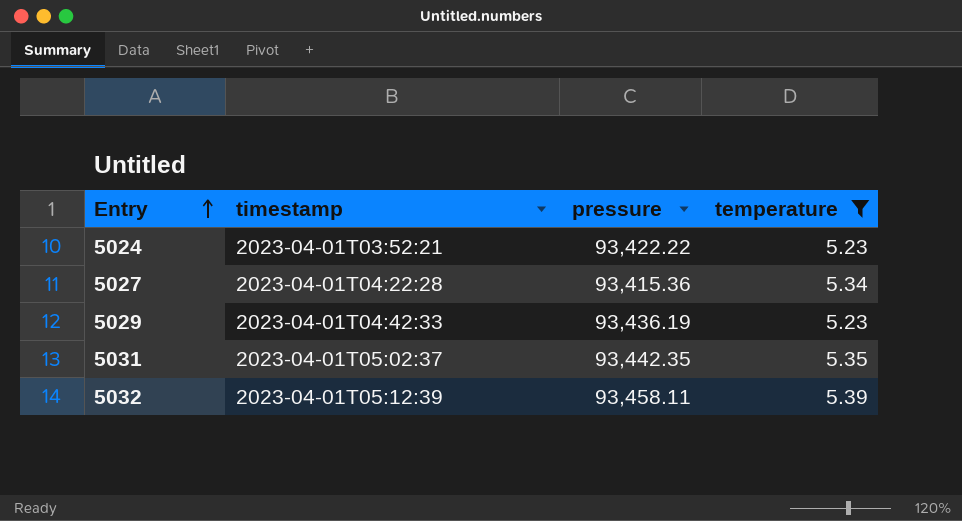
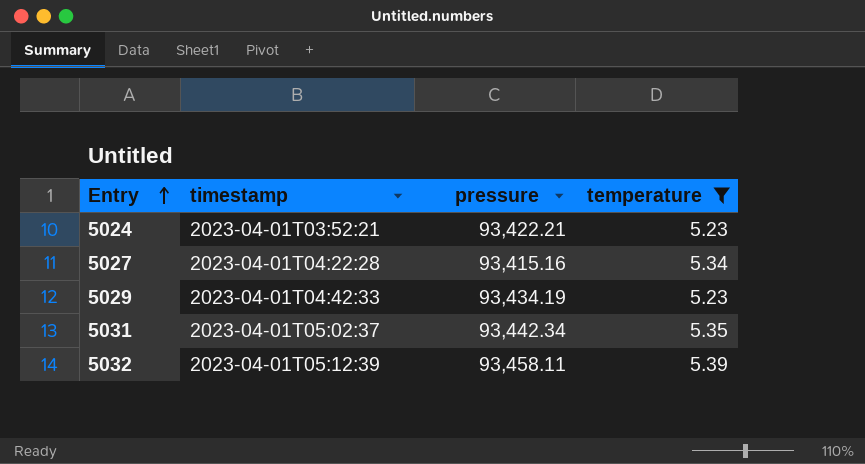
5024 | pressure: 93,422.22 -> 93,422.21
5027 | pressure: 93,415.36 -> 93,415.16
5029 | pressure: 93,436.19 -> 93,434.19
5031 | pressure: 93,442.35 -> 93,442.34

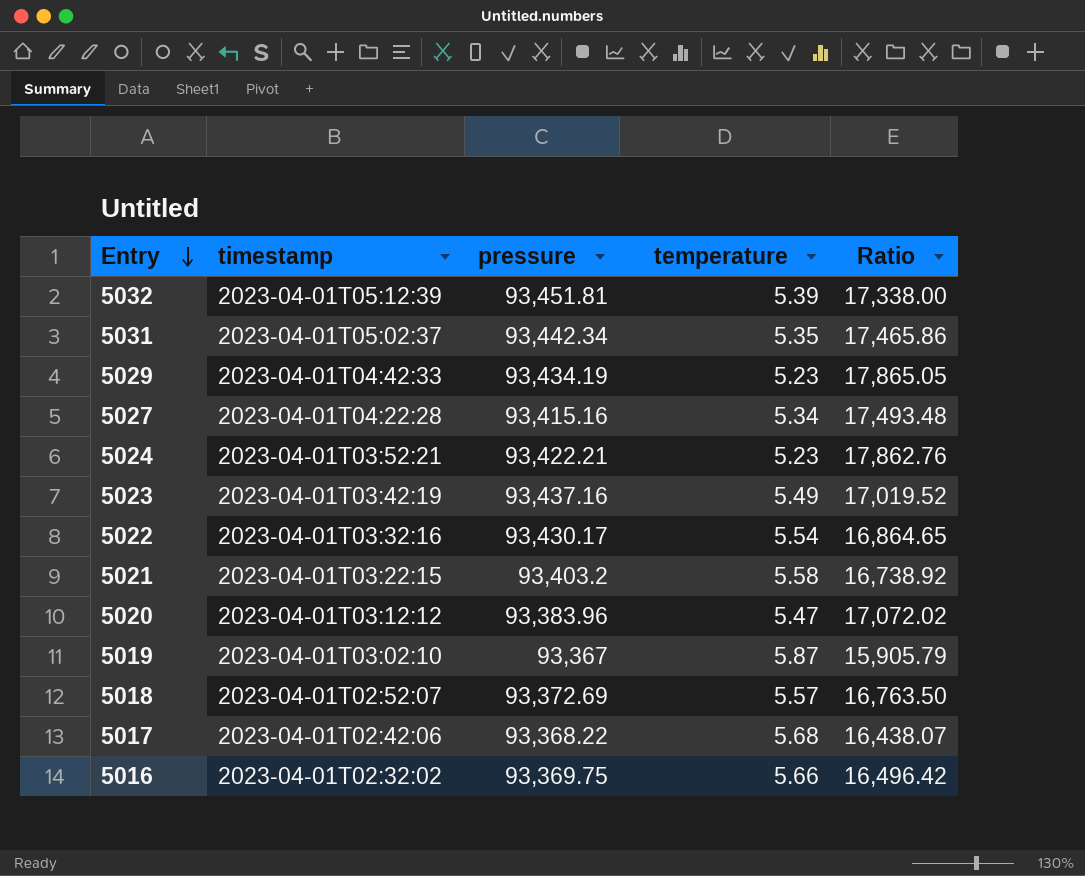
filter: temperature <= 5.39 -> none
row order: Entry ascending -> Entry descending
column Ratio | formula: none -> [pressure] / [temperature]
5032 | pressure: 93,458.11 -> 93,451.81

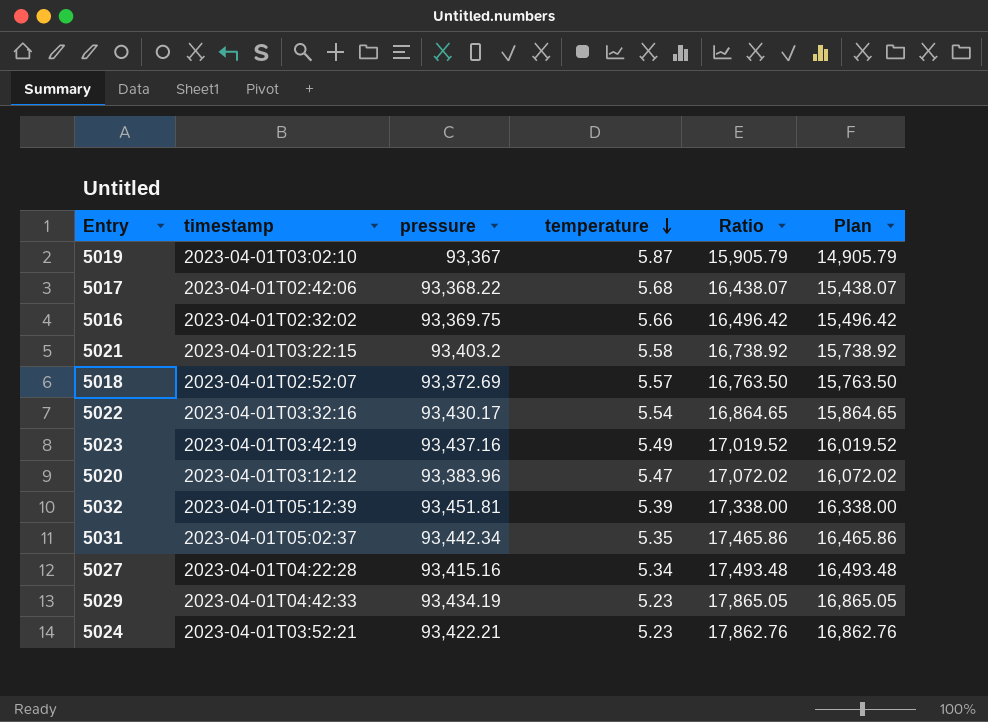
row order: Entry descending -> temperature descending
column Plan | formula: none -> [Ratio] - 1000

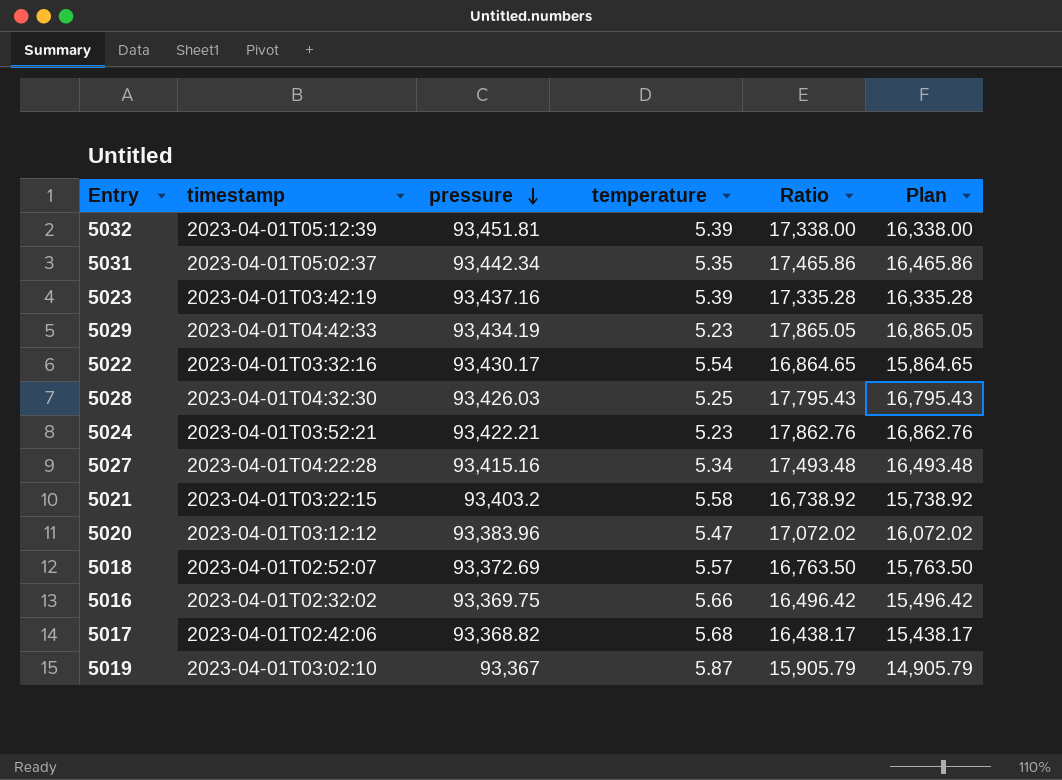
row order: temperature descending -> pressure descending
5023 | temperature: 5.49 -> 5.39
5023 | Ratio: 17,019.52 -> 17,335.28
5023 | Plan: 16,019.52 -> 16,335.28
row 5028: none -> 2023-04-01T04:32:30 | 93,426.03 | 5.25 | 17,795.43 | 16,795.43
5017 | pressure: 93,368.22 -> 93,368.82
5017 | Ratio: 16,438.07 -> 16,438.17
5017 | Plan: 15,438.07 -> 15,438.17

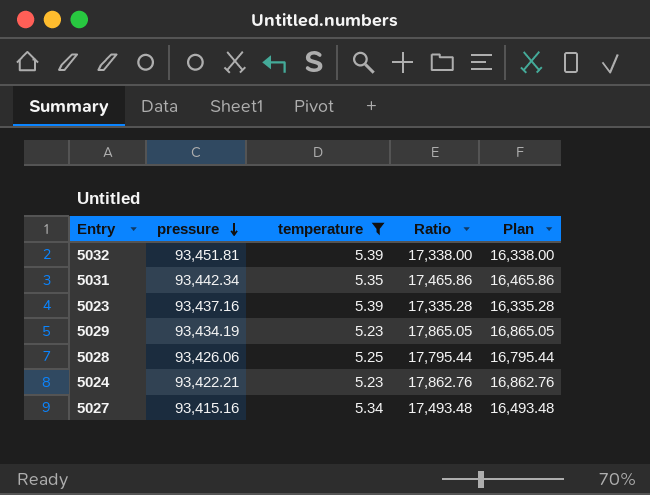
filter: none -> temperature <= 5.39
column timestamp | position: 2 -> none
5028 | pressure: 93,426.03 -> 93,426.06
5028 | Ratio: 17,795.43 -> 17,795.44
5028 | Plan: 16,795.43 -> 16,795.44

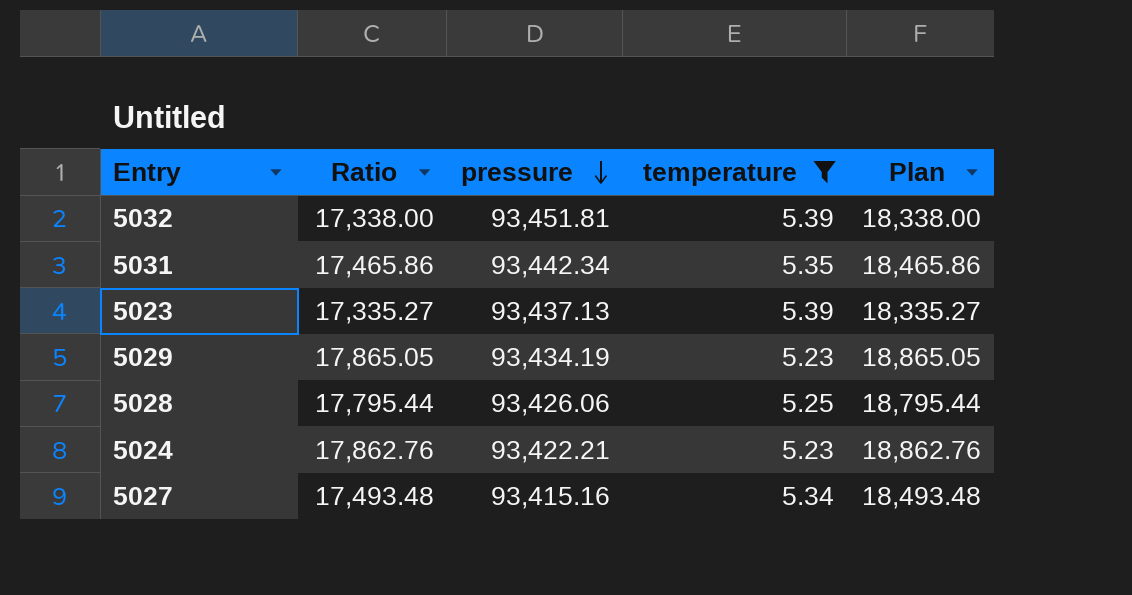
column Ratio | position: 4 -> 2
column Plan | formula: [Ratio] - 1000 -> [Ratio] + 1000
5023 | Ratio: 17,335.28 -> 17,335.27
5023 | pressure: 93,437.16 -> 93,437.13

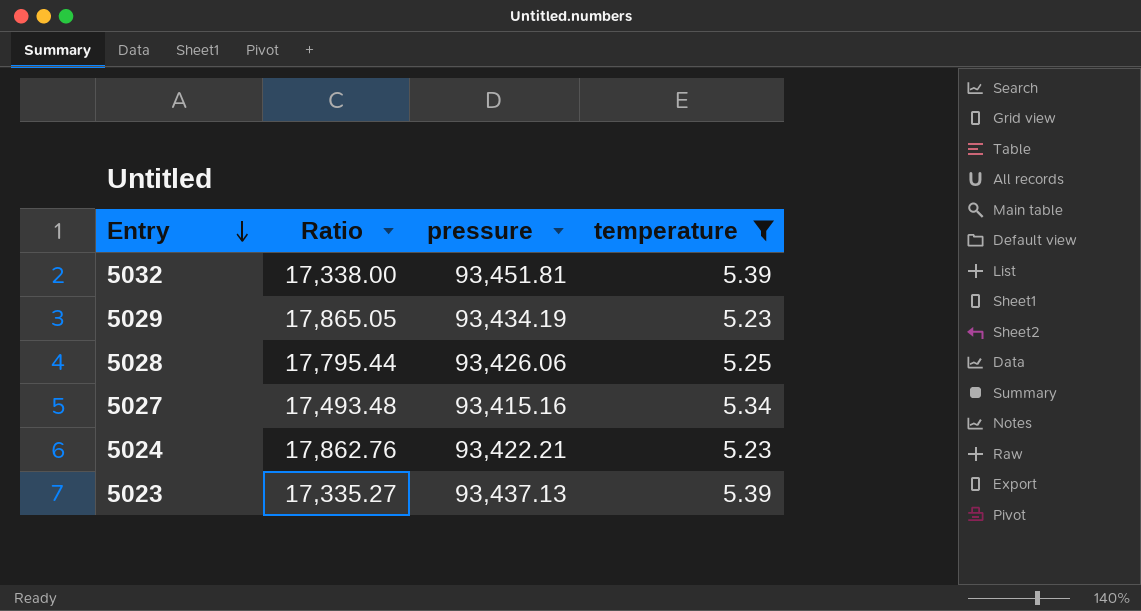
row order: pressure descending -> Entry descending
column Plan | formula: [Ratio] + 1000 -> none
row 5031: 17,465.86 | 93,442.34 | 5.35 | 18,465.86 -> none

